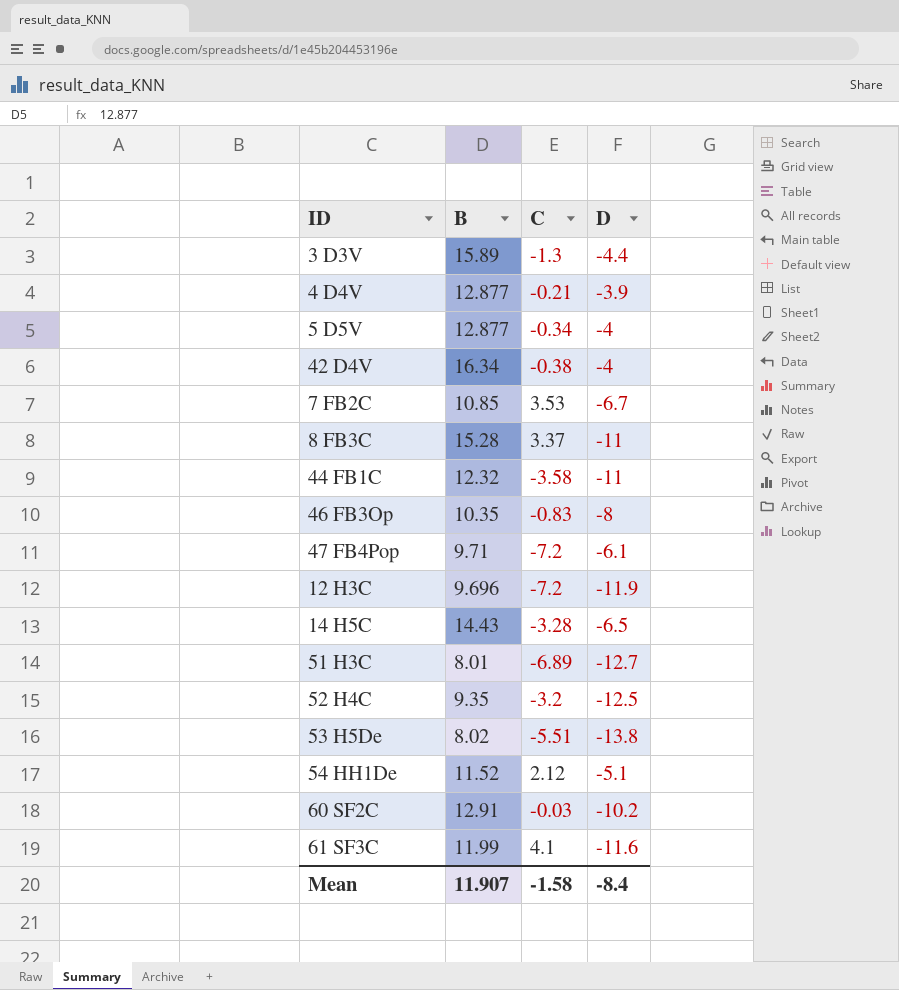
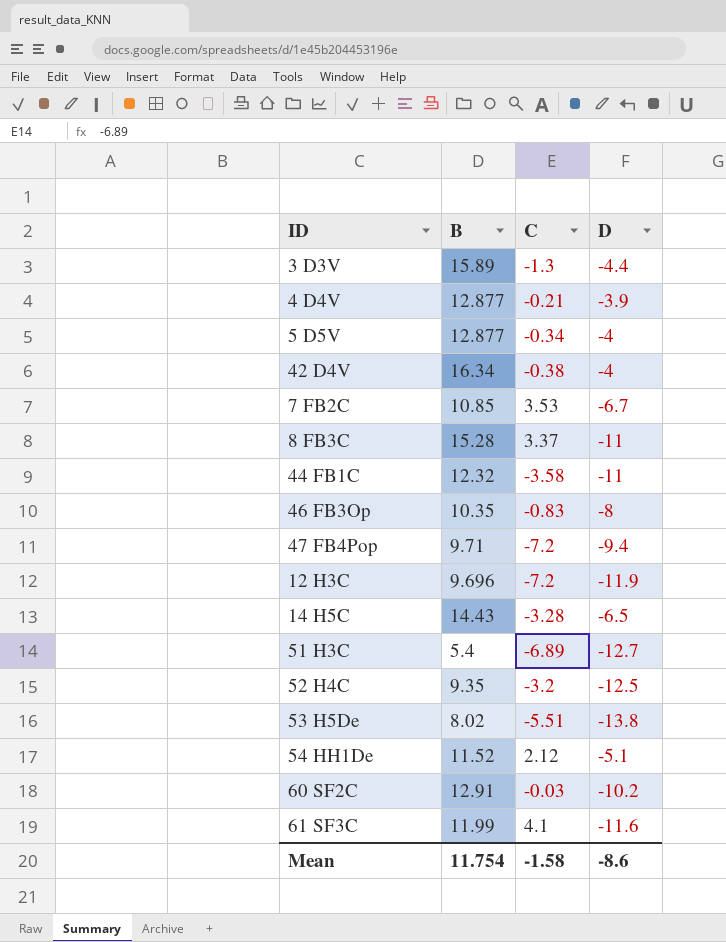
47 FB4Pop | D: -6.1 -> -9.4
51 H3C | B: 8.01 -> 5.4
Mean | B: 11.907 -> 11.754
Mean | D: -8.4 -> -8.6

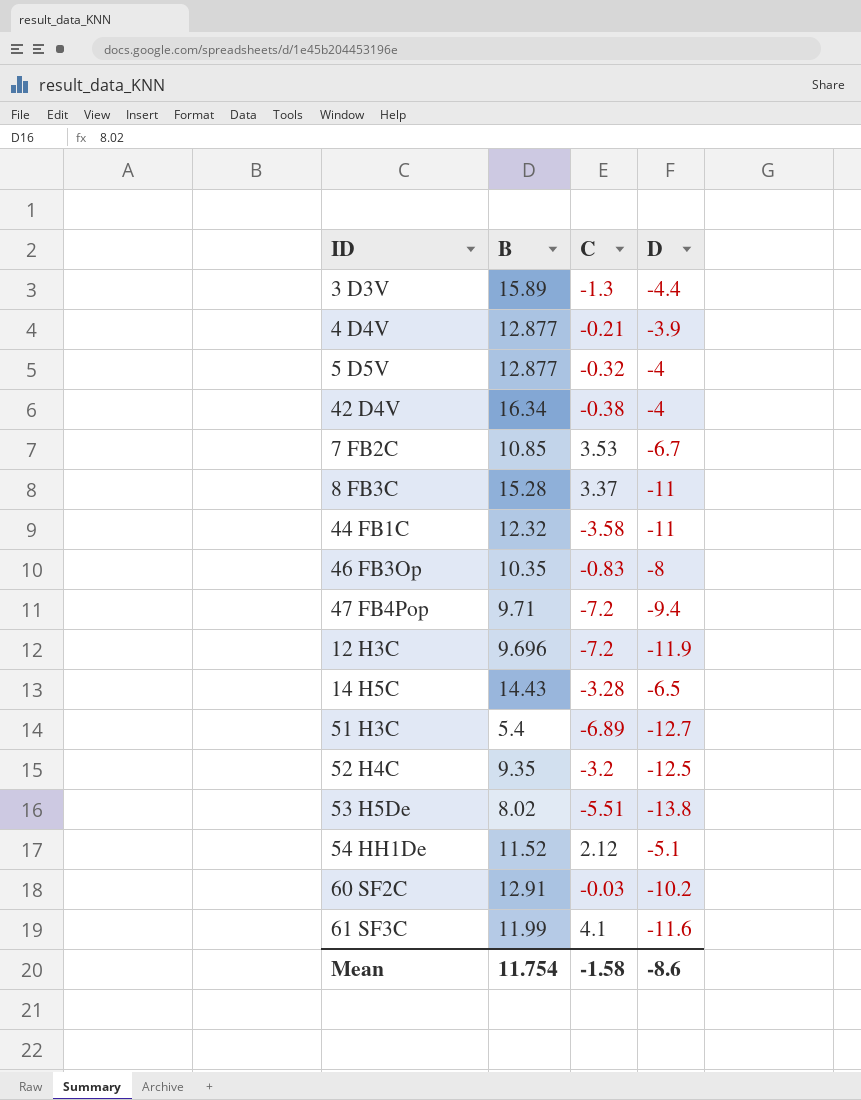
5 D5V | C: -0.34 -> -0.32

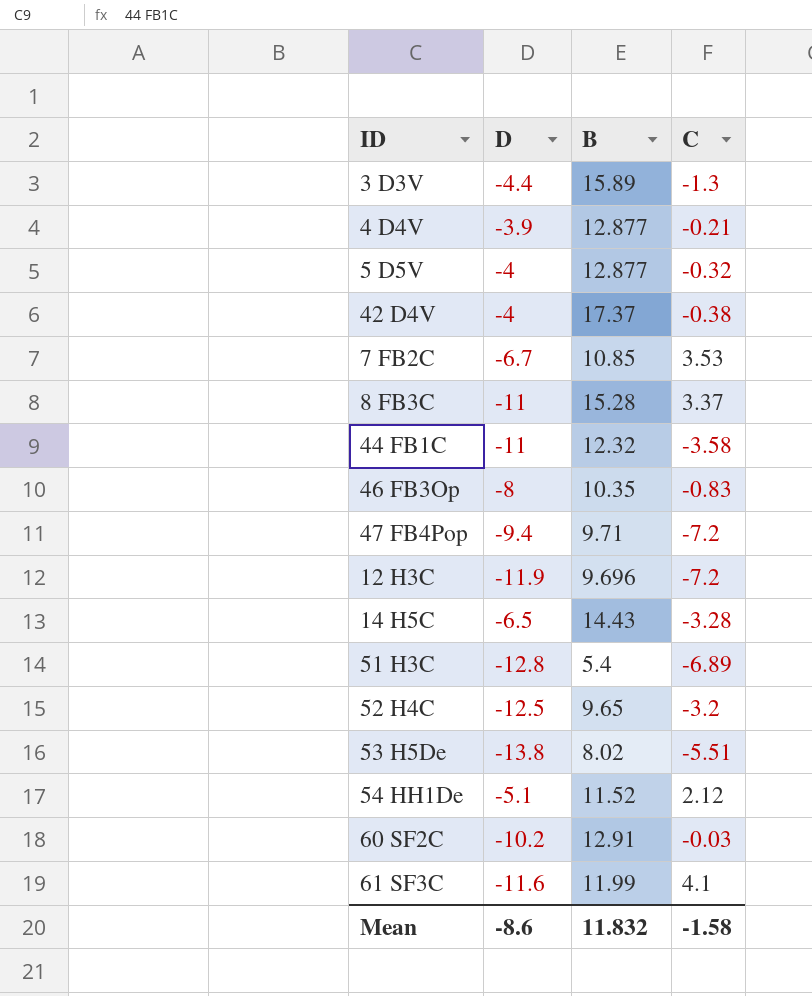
column D | position: 4 -> 2
42 D4V | B: 16.34 -> 17.37
51 H3C | D: -12.7 -> -12.8
52 H4C | B: 9.35 -> 9.65
Mean | B: 11.754 -> 11.832

